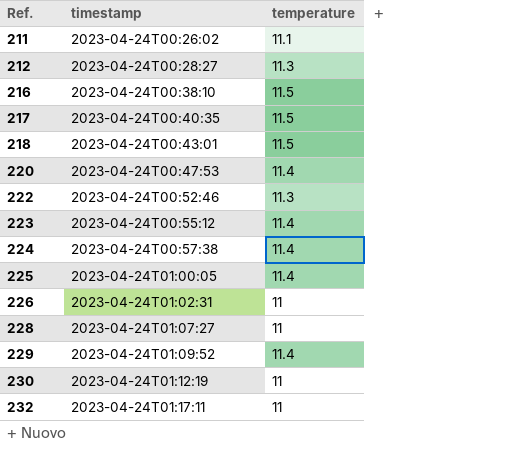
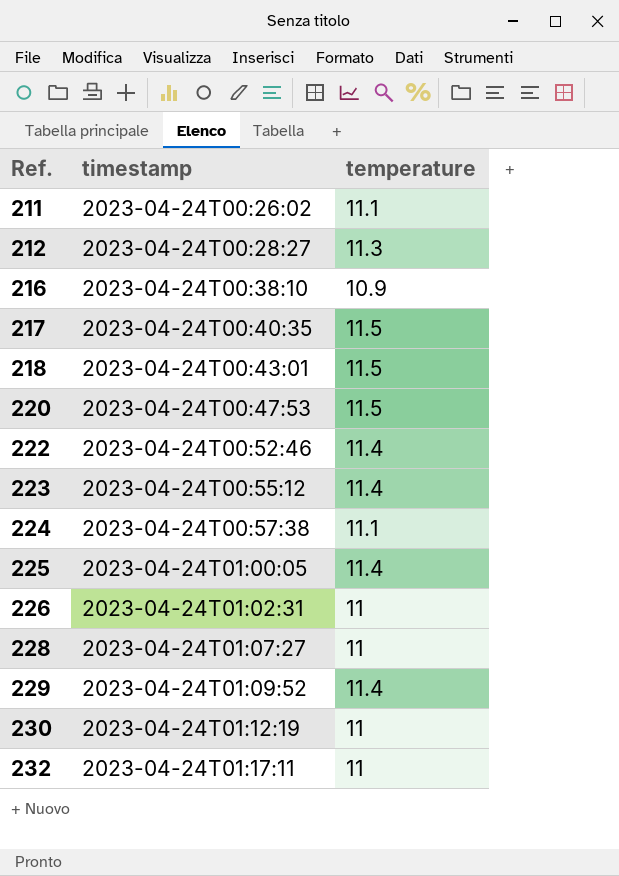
216 | temperature: 11.5 -> 10.9
220 | temperature: 11.4 -> 11.5
222 | temperature: 11.3 -> 11.4
224 | temperature: 11.4 -> 11.1

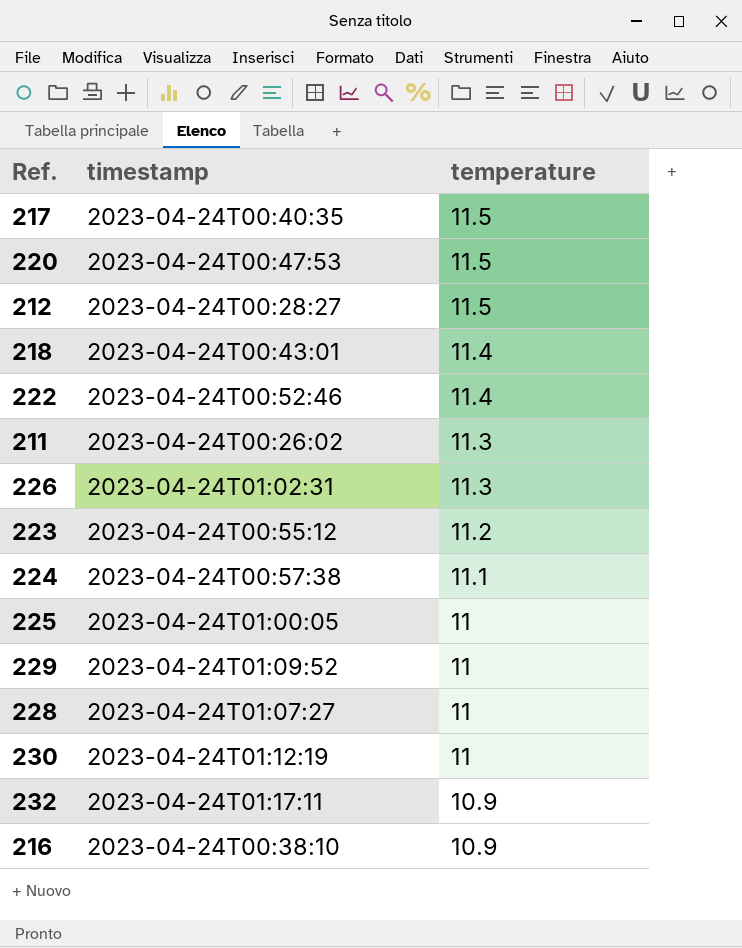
row order: Ref. ascending -> temperature descending
212 | temperature: 11.3 -> 11.5
218 | temperature: 11.5 -> 11.4
211 | temperature: 11.1 -> 11.3
226 | temperature: 11 -> 11.3
223 | temperature: 11.4 -> 11.2
225 | temperature: 11.4 -> 11
229 | temperature: 11.4 -> 11
232 | temperature: 11 -> 10.9

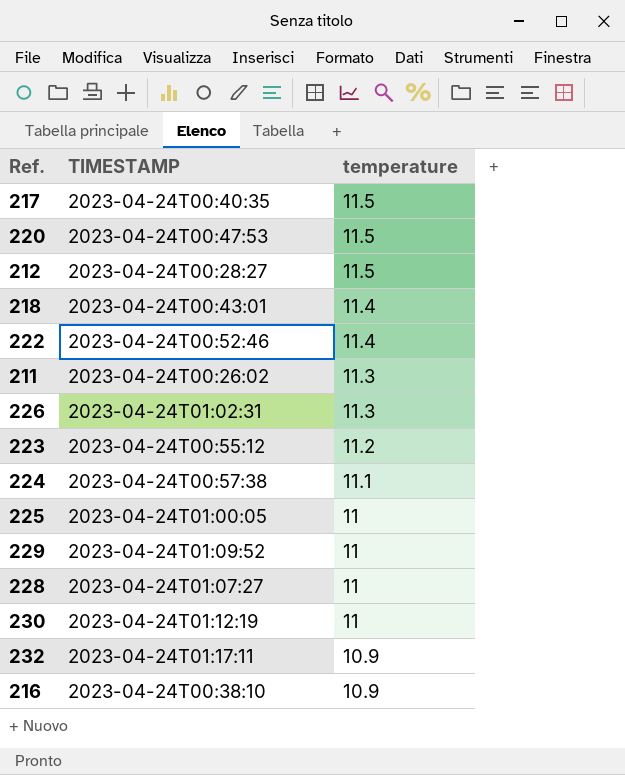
column name: timestamp -> TIMESTAMP

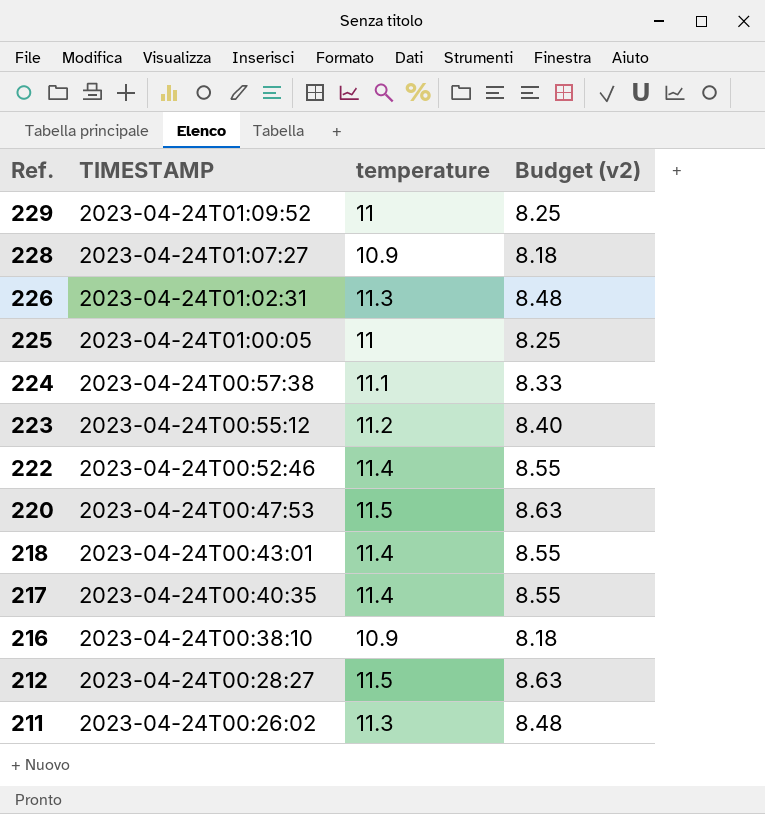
row order: temperature descending -> Ref. descending
column Budget (v2) | formula: none -> [temperature] * 0.75
row 230: 2023-04-24T01:12:19 | 11 -> none
row 232: 2023-04-24T01:17:11 | 10.9 -> none
228 | temperature: 11 -> 10.9
217 | temperature: 11.5 -> 11.4

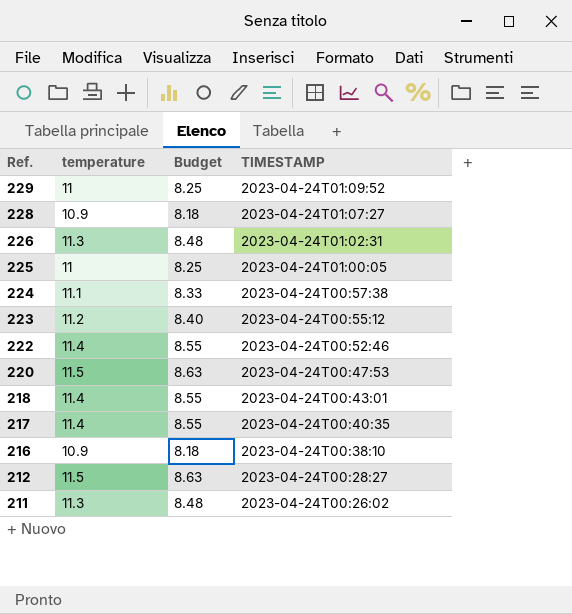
column name: Budget (v2) -> Budget
column TIMESTAMP | position: 2 -> 4

